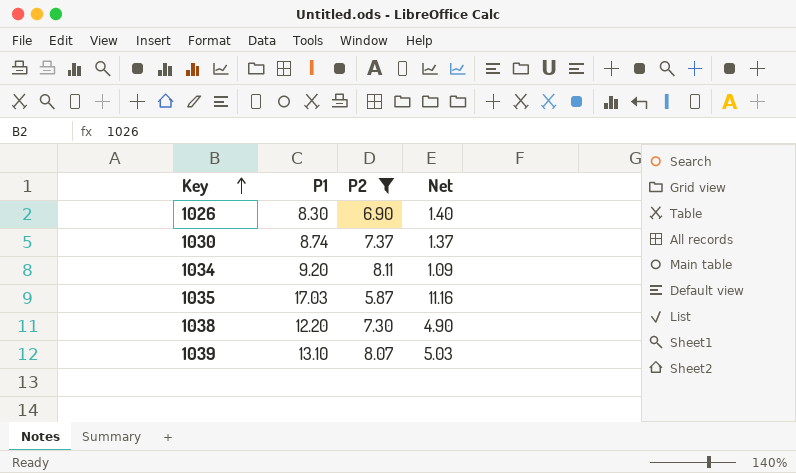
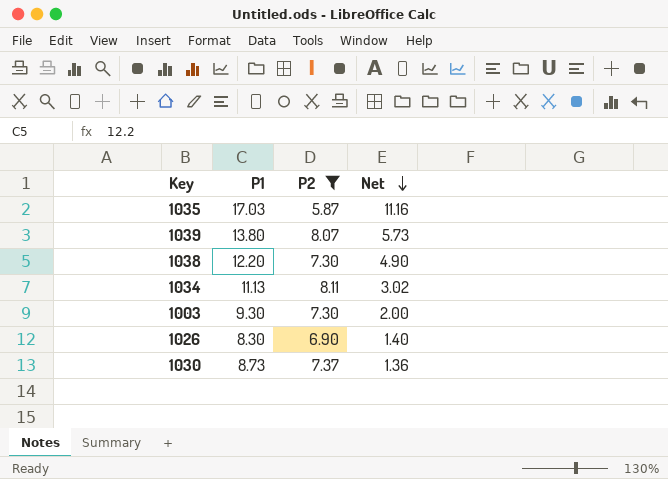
row order: Key ascending -> Net descending
1039 | P1: 13.10 -> 13.80
1039 | Net: 5.03 -> 5.73
1034 | P1: 9.20 -> 11.13
1034 | Net: 1.09 -> 3.02
row 1003: none -> 9.30 | 7.30 | 2.00
1030 | P1: 8.74 -> 8.73
1030 | Net: 1.37 -> 1.36

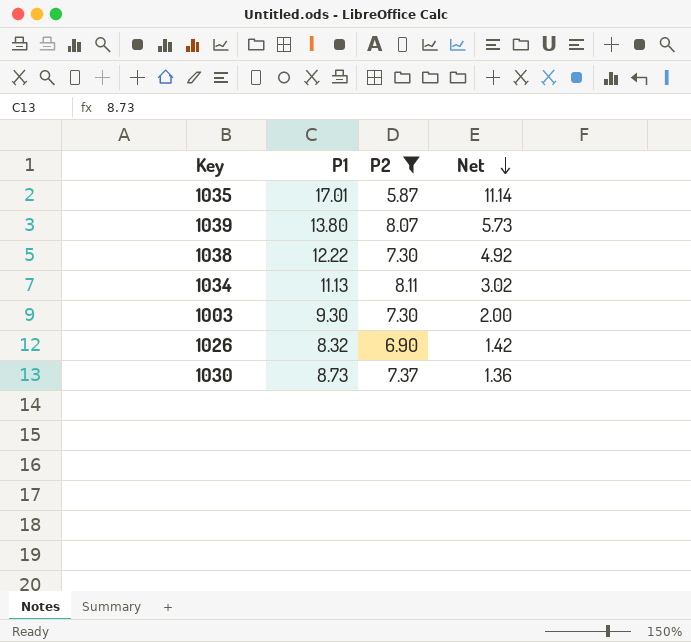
1035 | P1: 17.03 -> 17.01
1035 | Net: 11.16 -> 11.14
1038 | P1: 12.20 -> 12.22
1038 | Net: 4.90 -> 4.92
1026 | P1: 8.30 -> 8.32
1026 | Net: 1.40 -> 1.42

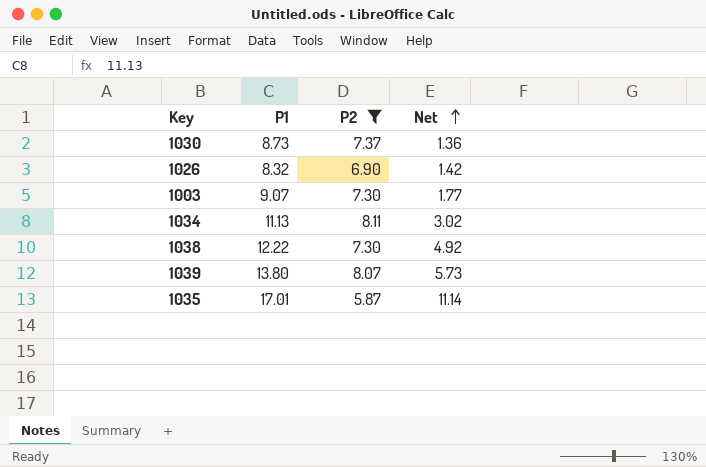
row order: Net descending -> Net ascending
1003 | P1: 9.30 -> 9.07
1003 | Net: 2.00 -> 1.77

